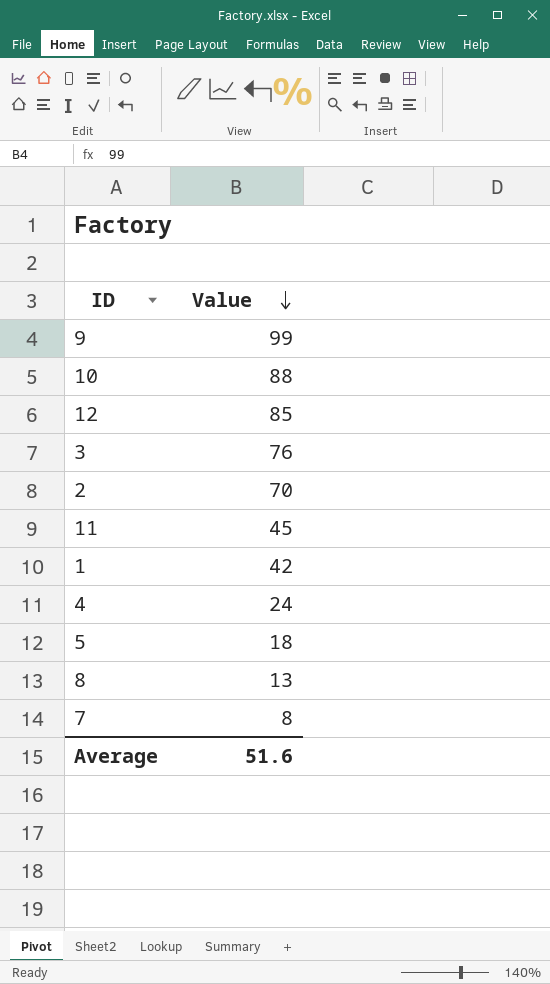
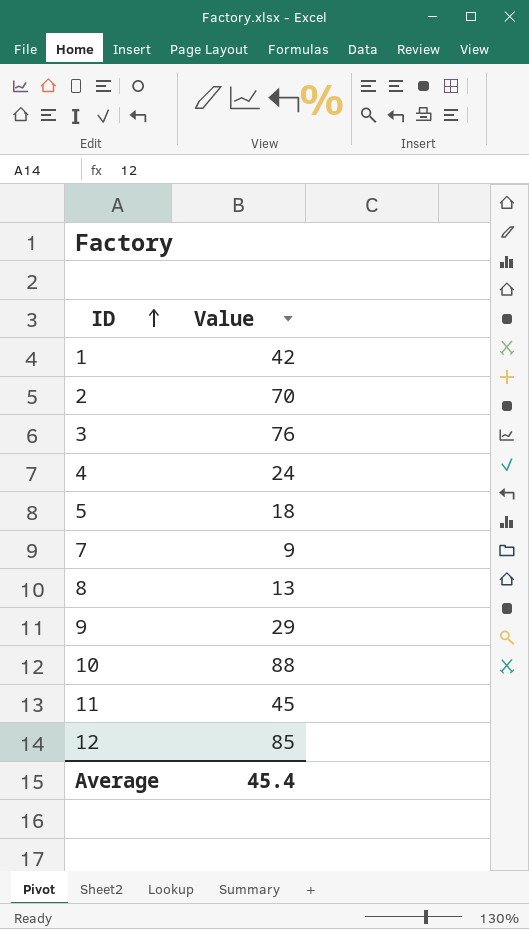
row order: Value descending -> ID ascending
7 | Value: 8 -> 9
9 | Value: 99 -> 29
Average | Value: 51.6 -> 45.4

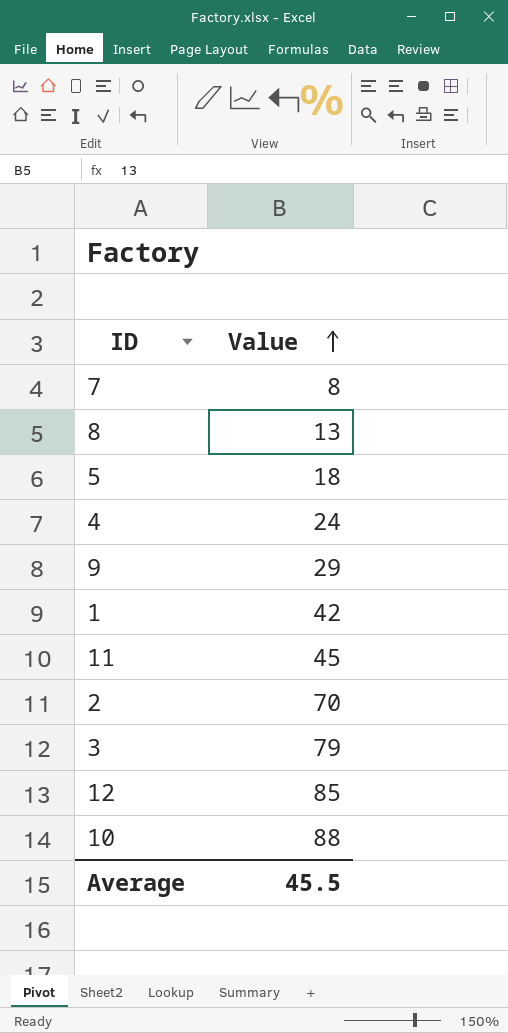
row order: ID ascending -> Value ascending
7 | Value: 9 -> 8
3 | Value: 76 -> 79
Average | Value: 45.4 -> 45.5

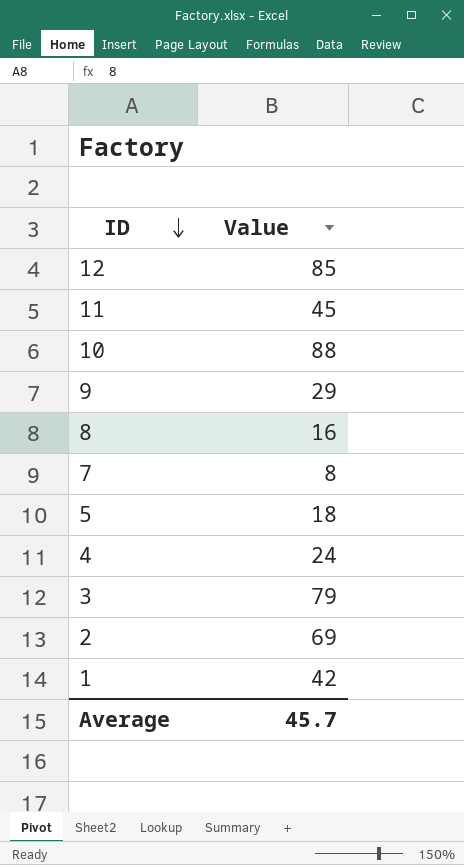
row order: Value ascending -> ID descending
8 | Value: 13 -> 16
2 | Value: 70 -> 69
Average | Value: 45.5 -> 45.7

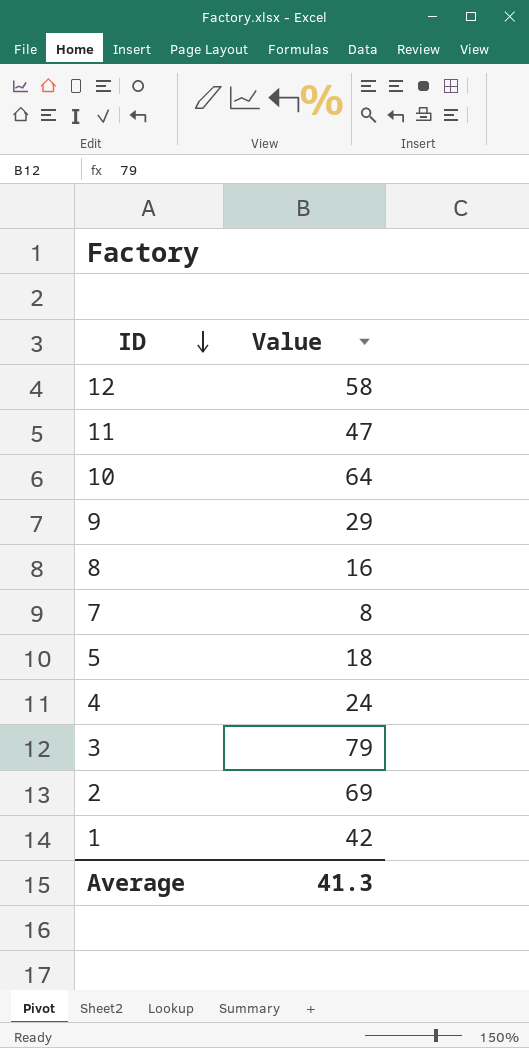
12 | Value: 85 -> 58
11 | Value: 45 -> 47
10 | Value: 88 -> 64
Average | Value: 45.7 -> 41.3

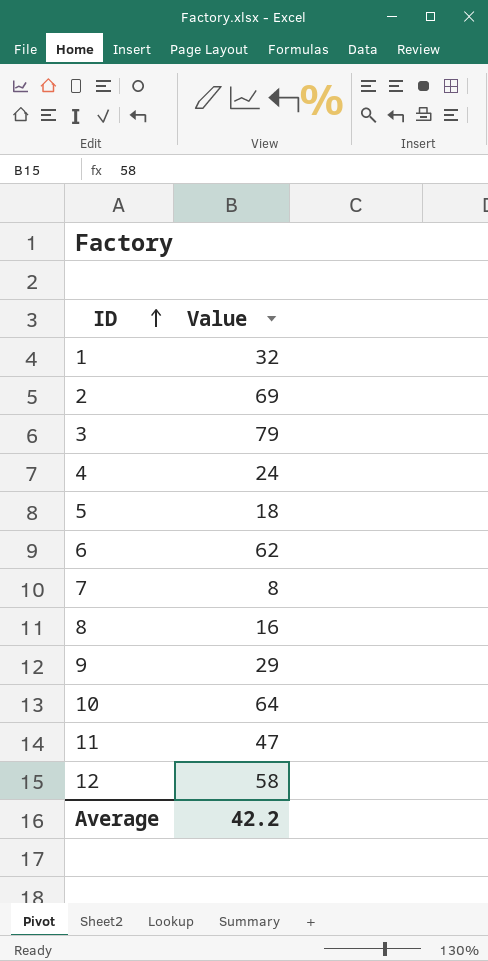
row order: ID descending -> ID ascending
1 | Value: 42 -> 32
row 6: none -> 62
Average | Value: 41.3 -> 42.2

